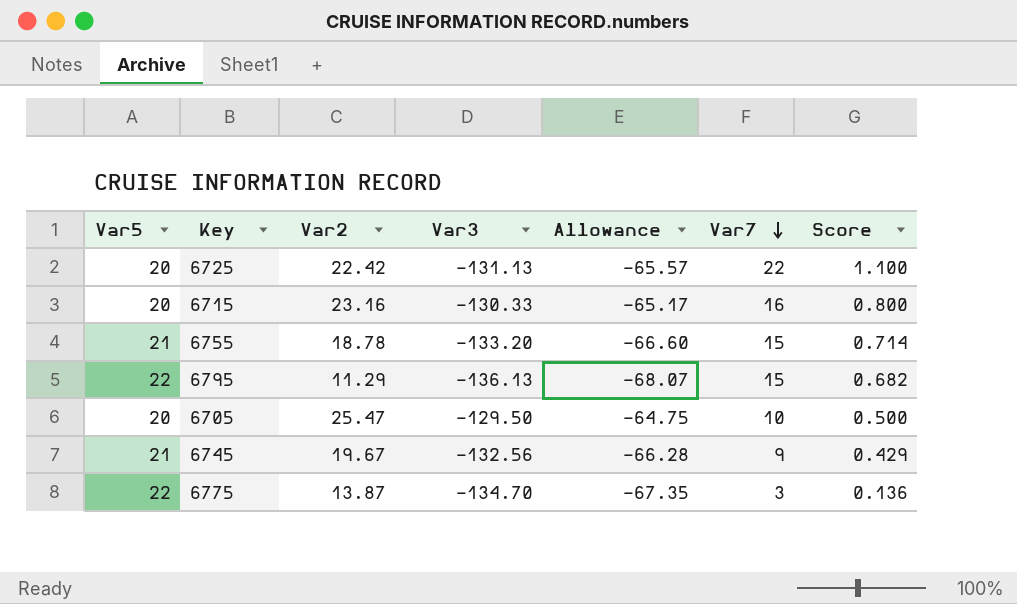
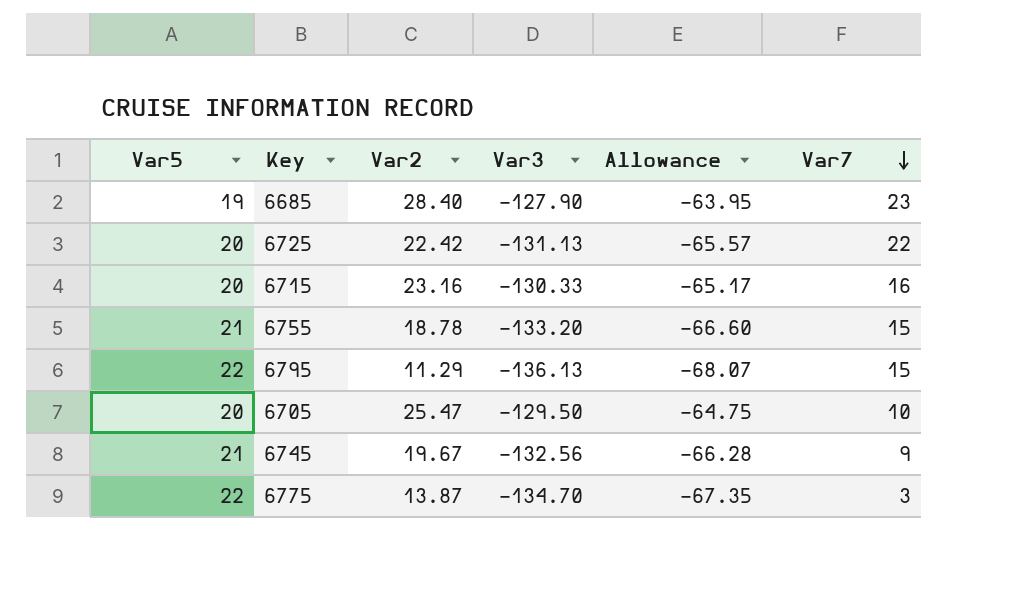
column Score | formula: [Var7] / [Var5] -> none
row 6685: none -> 19 | 28.40 | -127.90 | -63.95 | 23

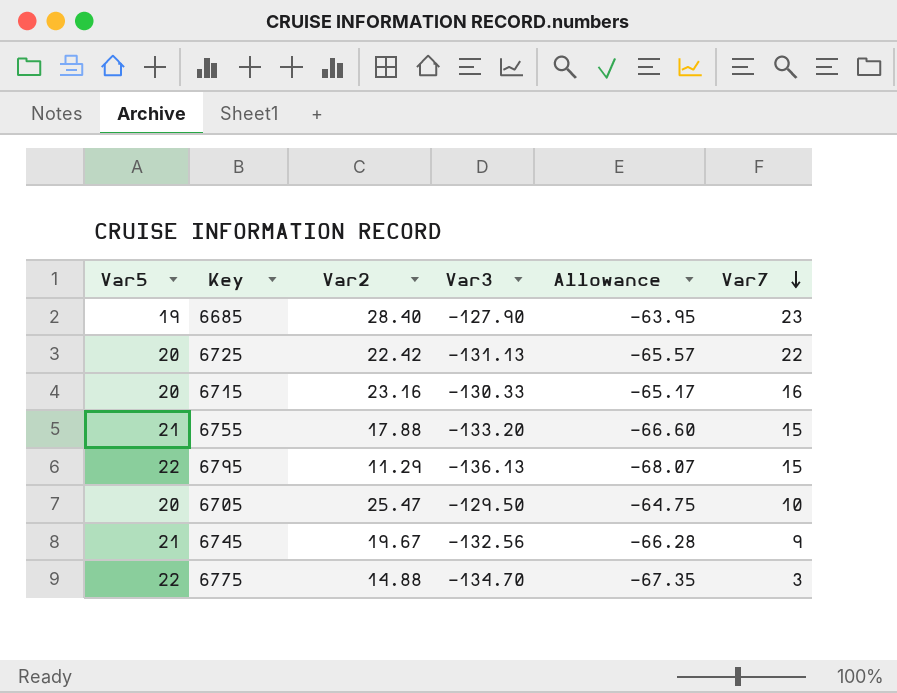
6755 | Var2: 18.78 -> 17.88
6775 | Var2: 13.87 -> 14.88

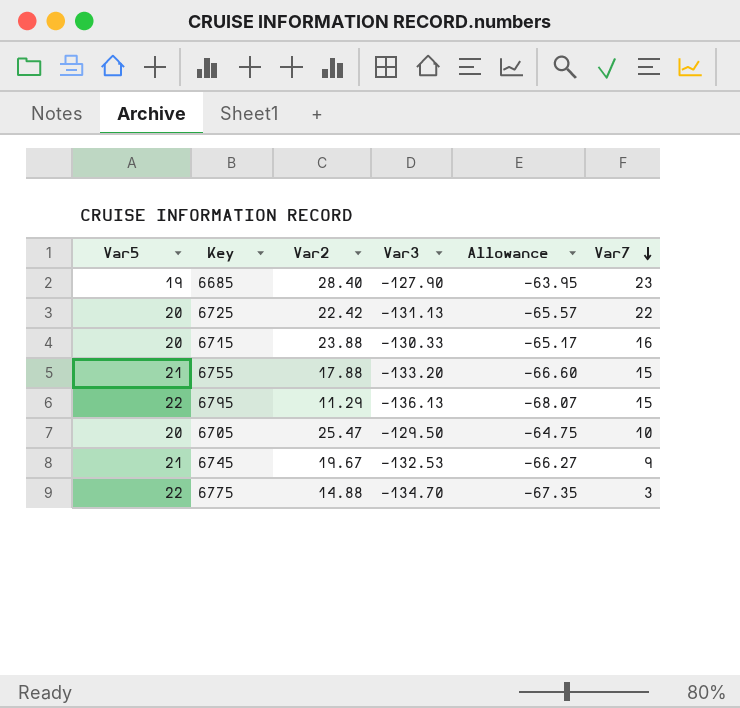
6715 | Var2: 23.16 -> 23.88
6745 | Var3: -132.56 -> -132.53
6745 | Allowance: -66.28 -> -66.27

